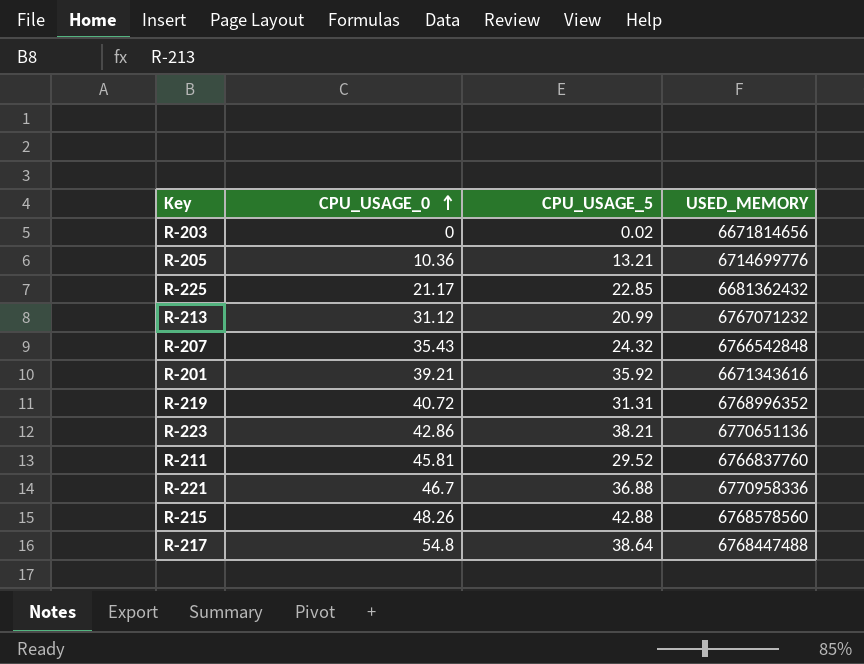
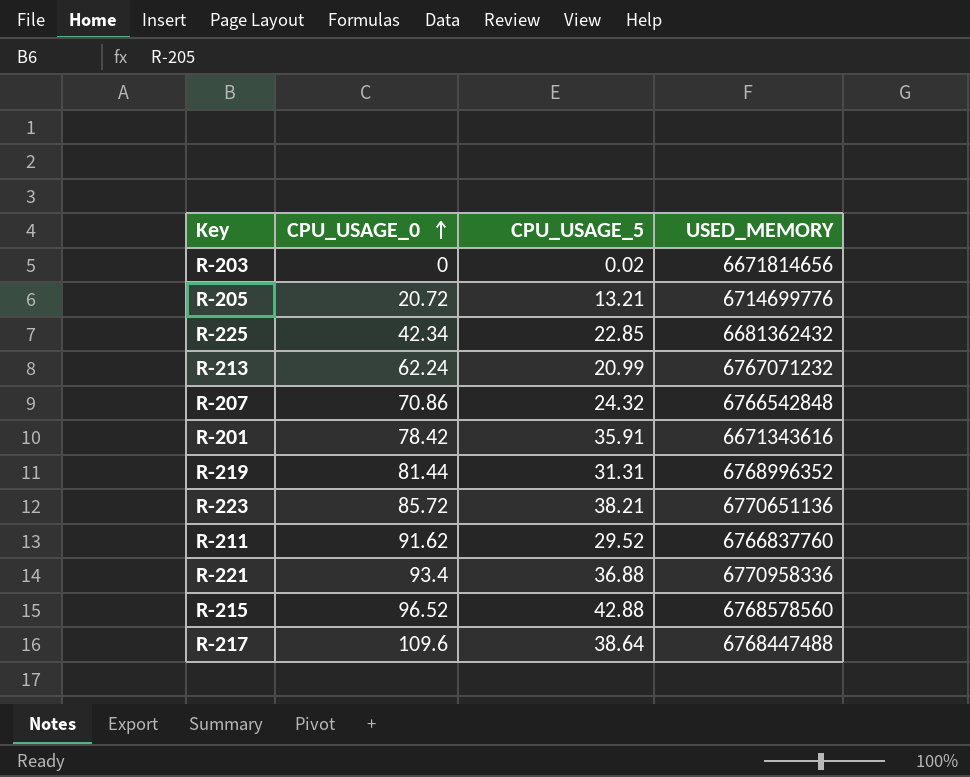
R-205 | CPU_USAGE_0: 10.36 -> 20.72
R-225 | CPU_USAGE_0: 21.17 -> 42.34
R-213 | CPU_USAGE_0: 31.12 -> 62.24
R-207 | CPU_USAGE_0: 35.43 -> 70.86
R-201 | CPU_USAGE_0: 39.21 -> 78.42
R-201 | CPU_USAGE_5: 35.92 -> 35.91
R-219 | CPU_USAGE_0: 40.72 -> 81.44
R-223 | CPU_USAGE_0: 42.86 -> 85.72
R-211 | CPU_USAGE_0: 45.81 -> 91.62
R-221 | CPU_USAGE_0: 46.7 -> 93.4
R-215 | CPU_USAGE_0: 48.26 -> 96.52
R-217 | CPU_USAGE_0: 54.8 -> 109.6

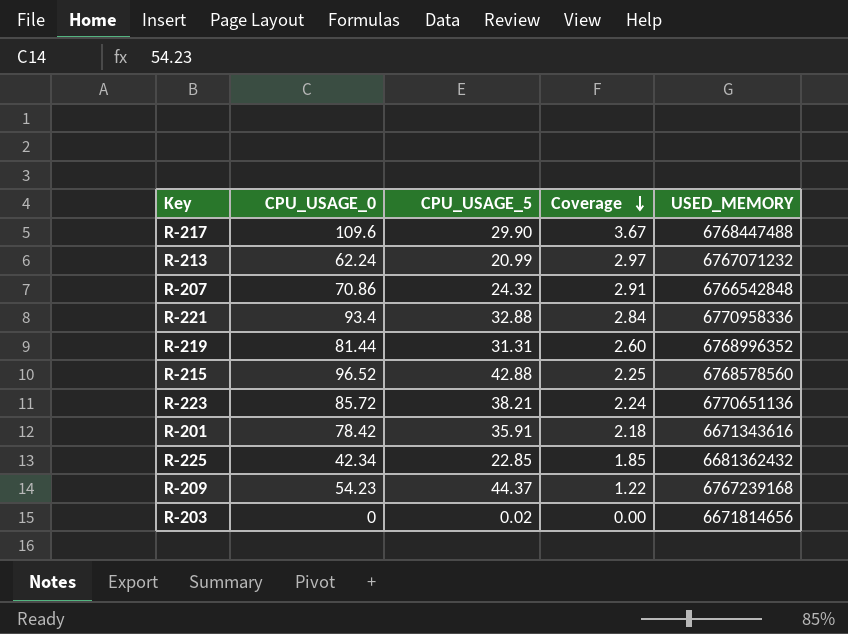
row order: CPU_USAGE_0 ascending -> Coverage descending
column Coverage | formula: none -> [CPU_USAGE_0] / [CPU_USAGE_5]
row R-205: 20.72 | 13.21 | 6714699776 -> none
row R-211: 91.62 | 29.52 | 6766837760 -> none
R-217 | CPU_USAGE_5: 38.64 -> 29.90
R-221 | CPU_USAGE_5: 36.88 -> 32.88
row R-209: none -> 54.23 | 44.37 | 1.22 | 6767239168

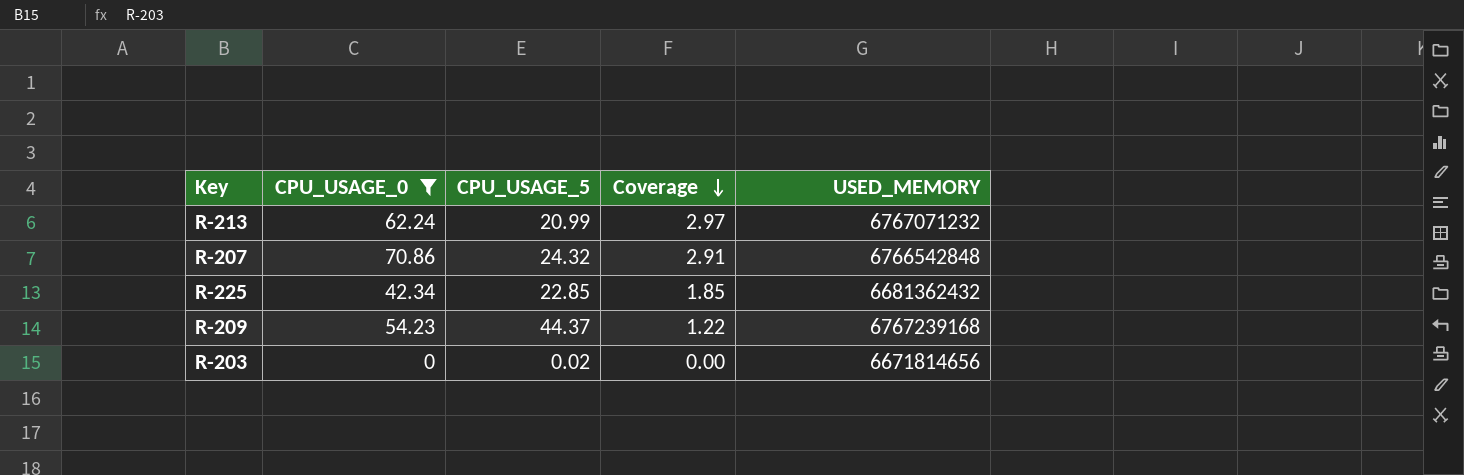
filter: none -> CPU_USAGE_0 <= 70.86

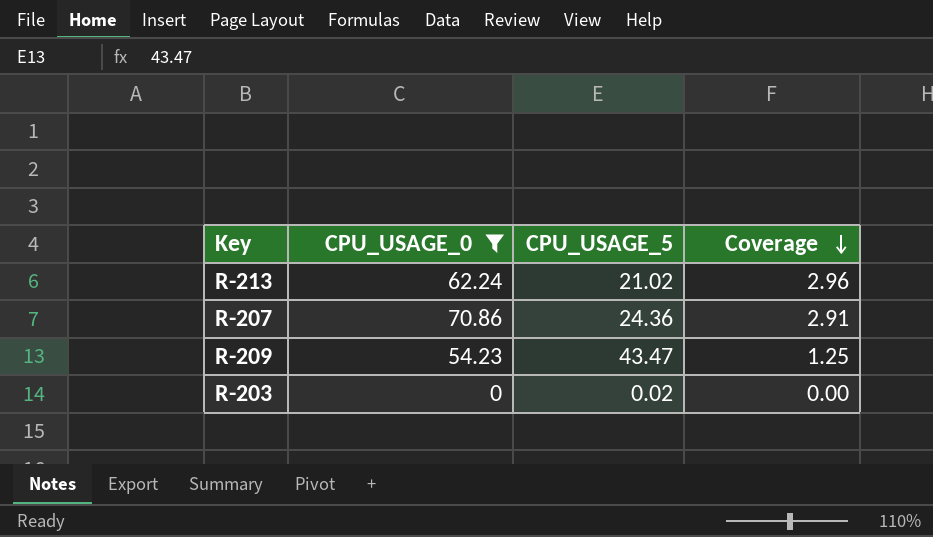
column USED_MEMORY | position: 5 -> none
row R-225: 42.34 | 22.85 | 1.85 | 6681362432 -> none
R-213 | CPU_USAGE_5: 20.99 -> 21.02
R-213 | Coverage: 2.97 -> 2.96
R-207 | CPU_USAGE_5: 24.32 -> 24.36
R-209 | CPU_USAGE_5: 44.37 -> 43.47
R-209 | Coverage: 1.22 -> 1.25

